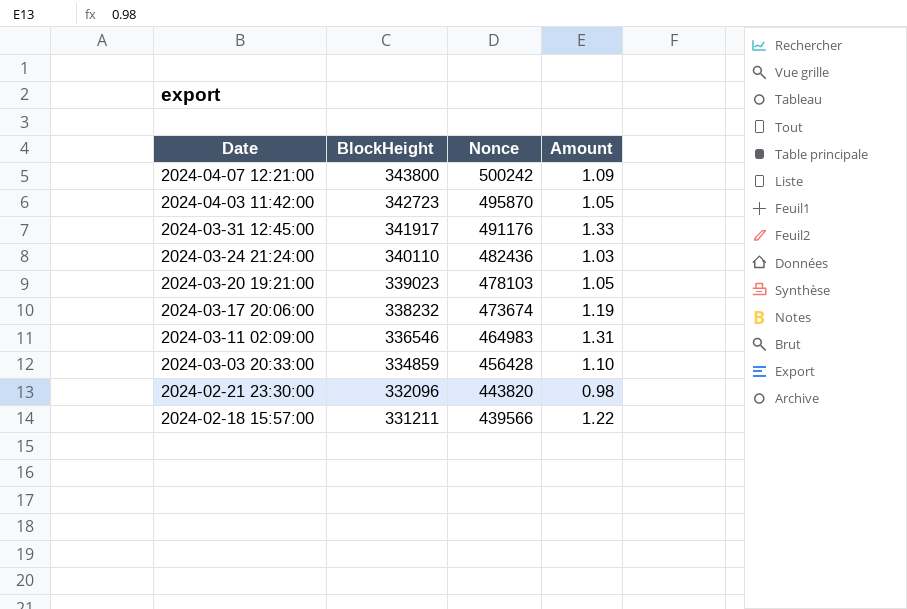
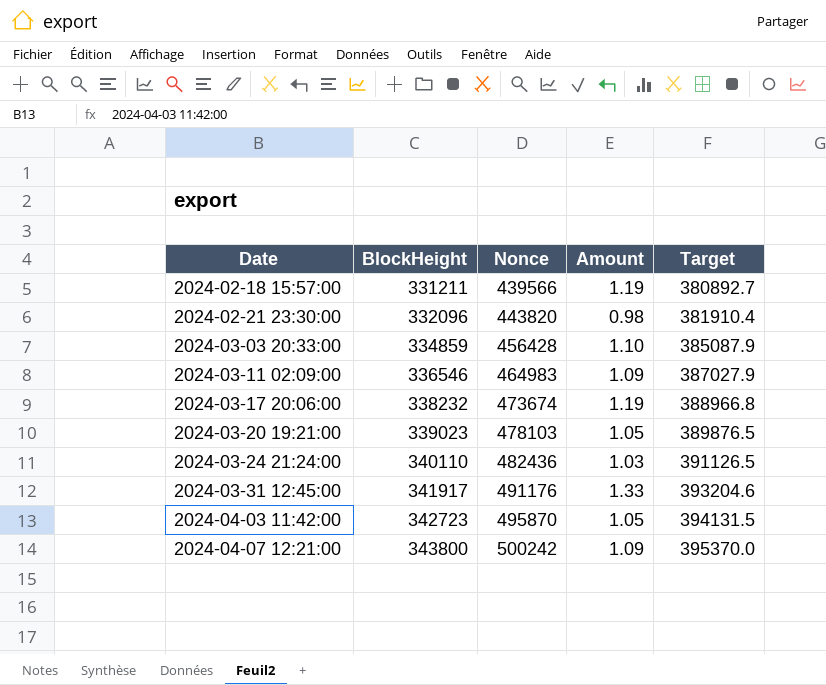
row order: Date descending -> Date ascending
column Target | formula: none -> [BlockHeight] * 1.15
2024-02-18 15:57:00 | Amount: 1.22 -> 1.19
2024-03-11 02:09:00 | Amount: 1.31 -> 1.09

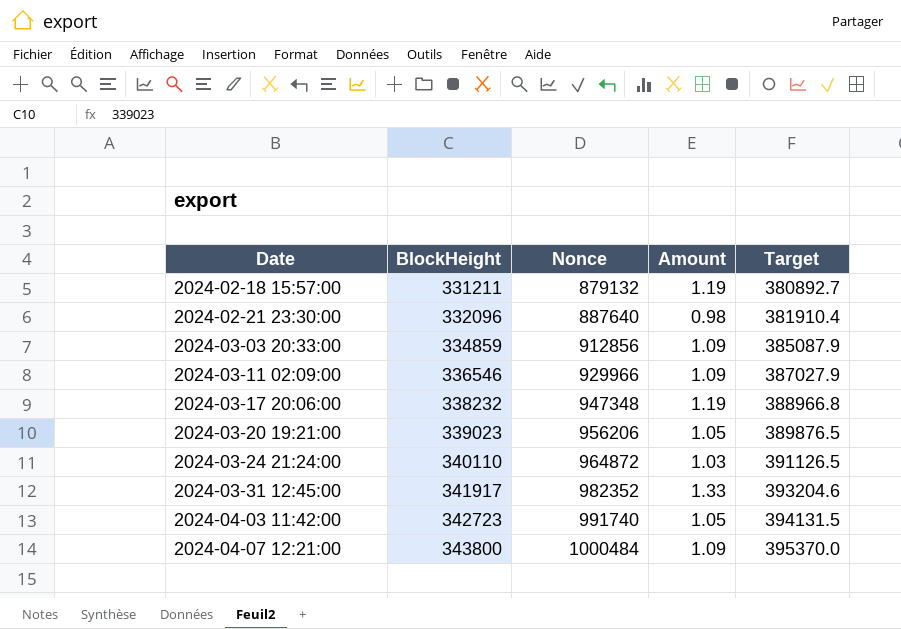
2024-02-18 15:57:00 | Nonce: 439566 -> 879132
2024-02-21 23:30:00 | Nonce: 443820 -> 887640
2024-03-03 20:33:00 | Nonce: 456428 -> 912856
2024-03-03 20:33:00 | Amount: 1.10 -> 1.09
2024-03-11 02:09:00 | Nonce: 464983 -> 929966
2024-03-17 20:06:00 | Nonce: 473674 -> 947348
2024-03-20 19:21:00 | Nonce: 478103 -> 956206
2024-03-24 21:24:00 | Nonce: 482436 -> 964872
2024-03-31 12:45:00 | Nonce: 491176 -> 982352
2024-04-03 11:42:00 | Nonce: 495870 -> 991740
2024-04-07 12:21:00 | Nonce: 500242 -> 1000484

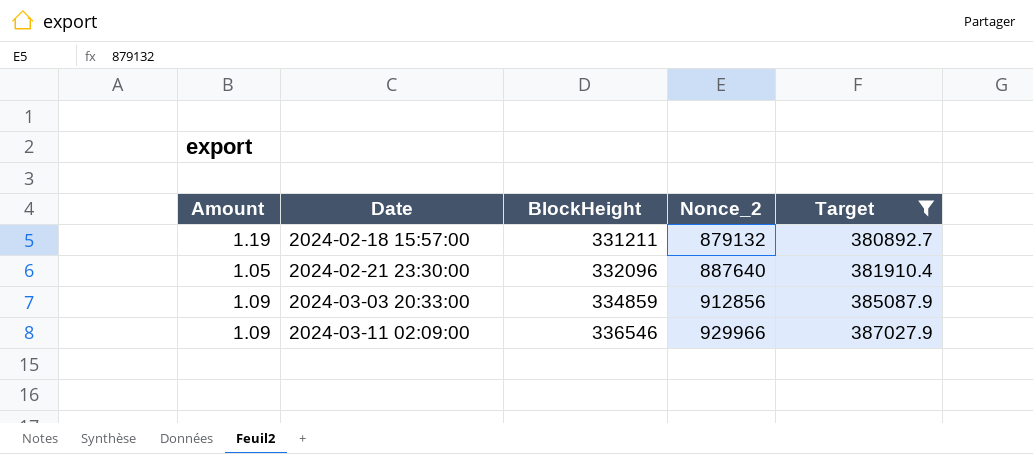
filter: none -> Target <= 387027.9
column Amount | position: 4 -> 1
column name: Nonce -> Nonce_2
2024-02-21 23:30:00 | Amount: 0.98 -> 1.05

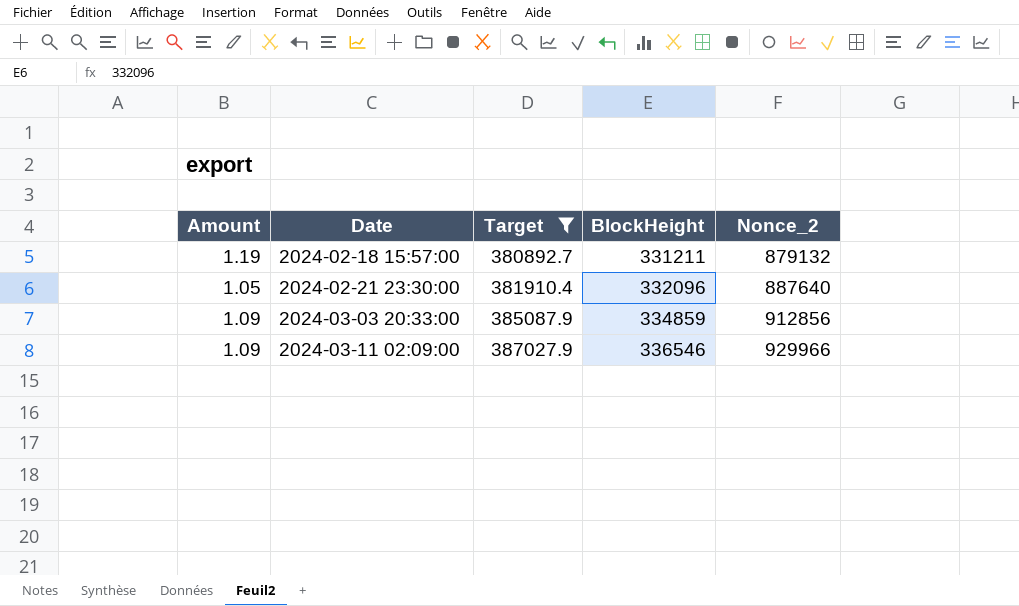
column Target | position: 5 -> 3

